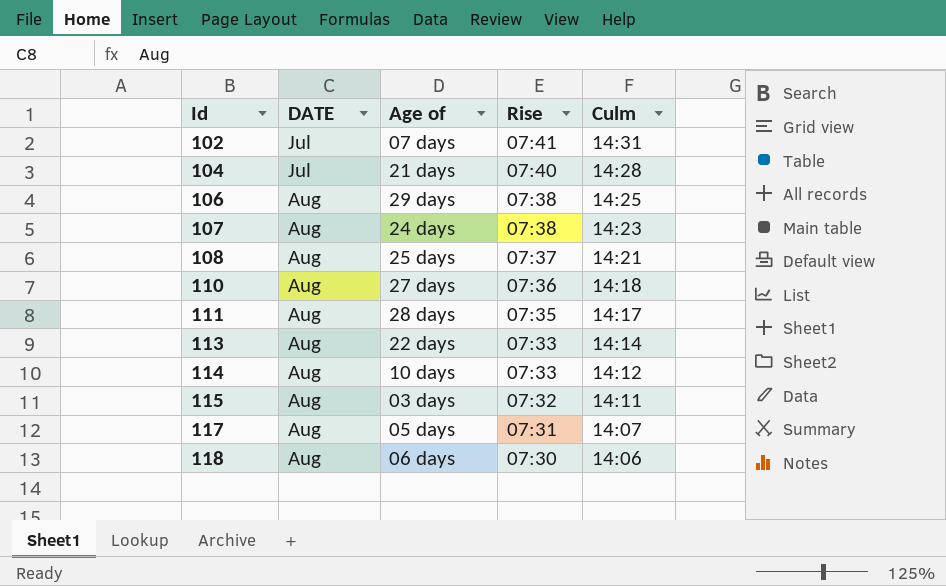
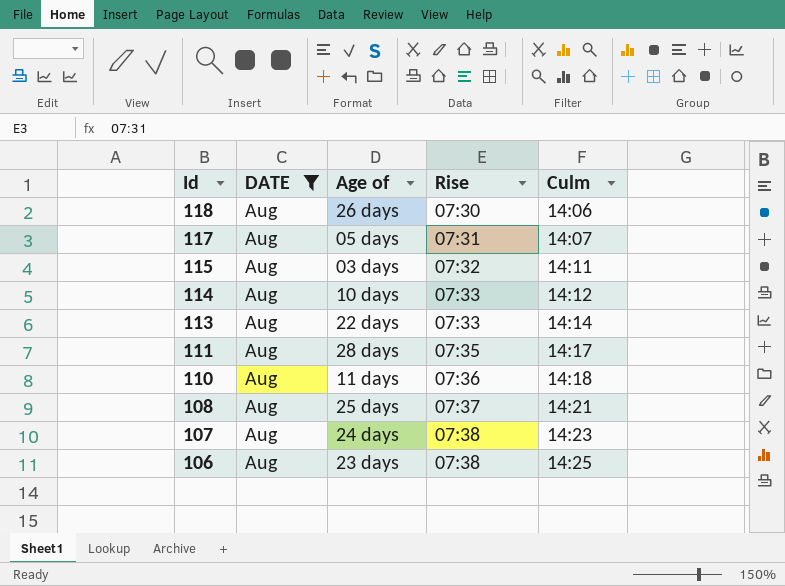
filter: none -> DATE = Aug
row order: Id ascending -> Id descending
118 | Age of: 06 days -> 26 days
110 | Age of: 27 days -> 11 days
106 | Age of: 29 days -> 23 days

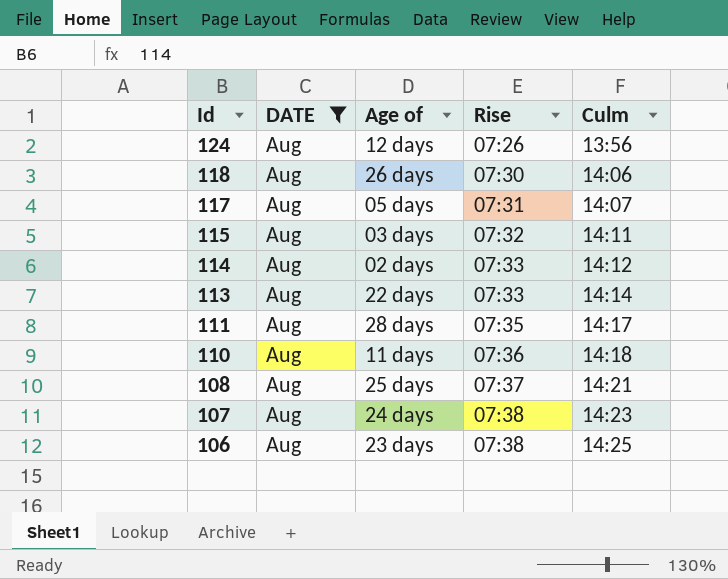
row 124: none -> Aug | 12 days | 07:26 | 13:56
114 | Age of: 10 days -> 02 days

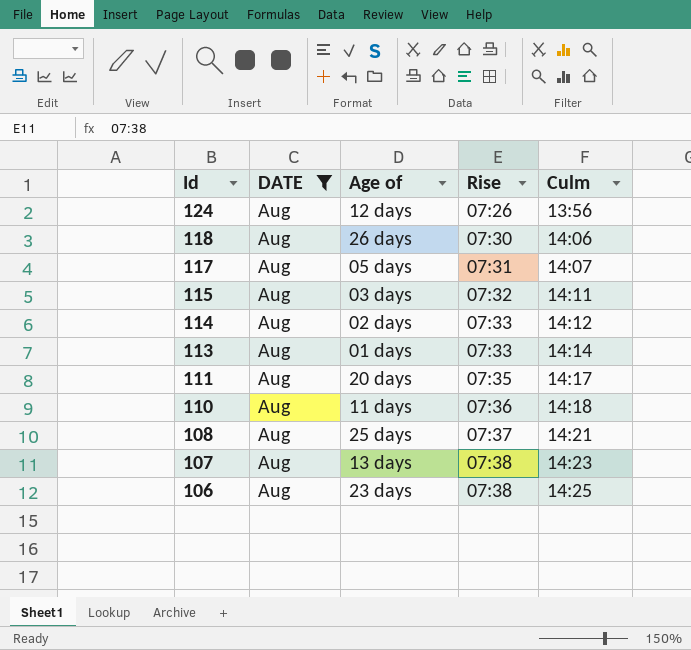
113 | Age of: 22 days -> 01 days
111 | Age of: 28 days -> 20 days
107 | Age of: 24 days -> 13 days

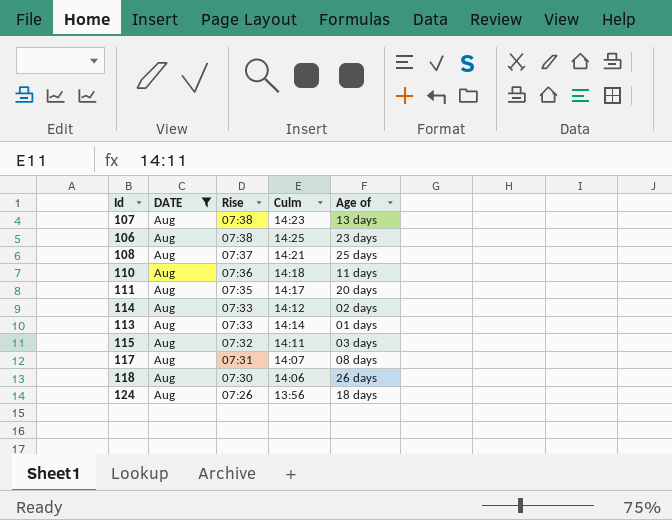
row order: Id descending -> Rise descending
column Age of | position: 3 -> 5
117 | Age of: 05 days -> 08 days
124 | Age of: 12 days -> 18 days

